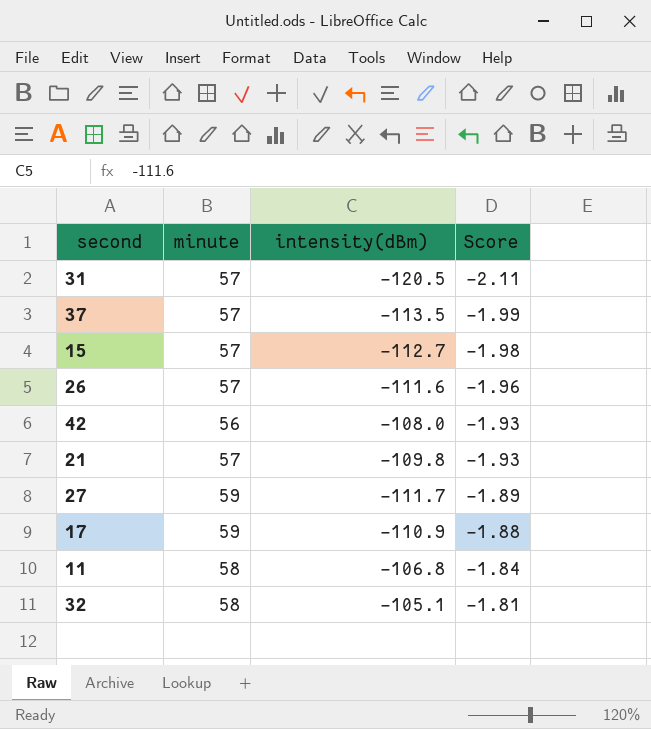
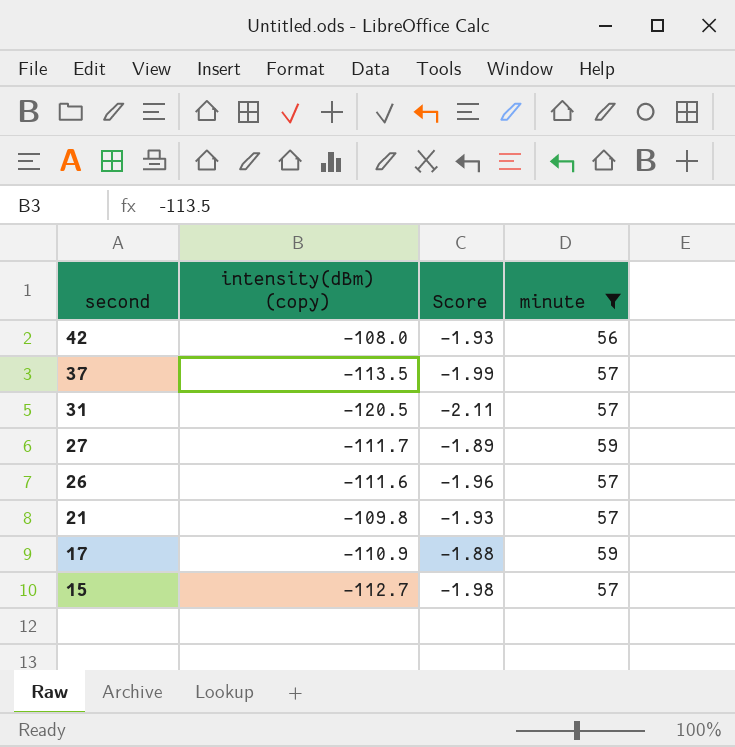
filter: none -> minute != 58
row order: Score ascending -> second descending
column name: intensity(dBm) -> intensity(dBm) (copy)
column minute | position: 2 -> 4

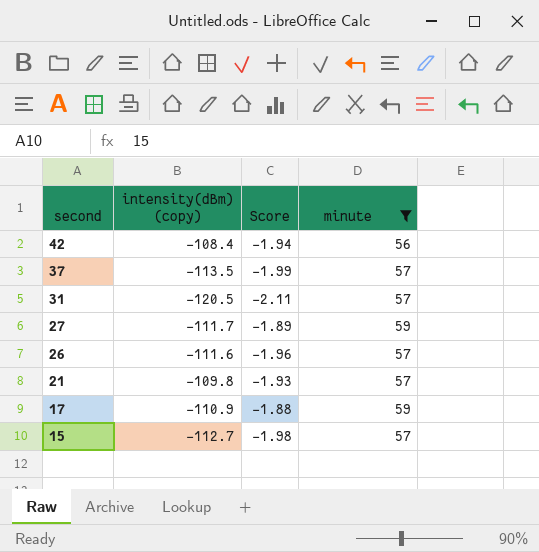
42 | intensity(dBm) (copy): -108.0 -> -108.4
42 | Score: -1.93 -> -1.94

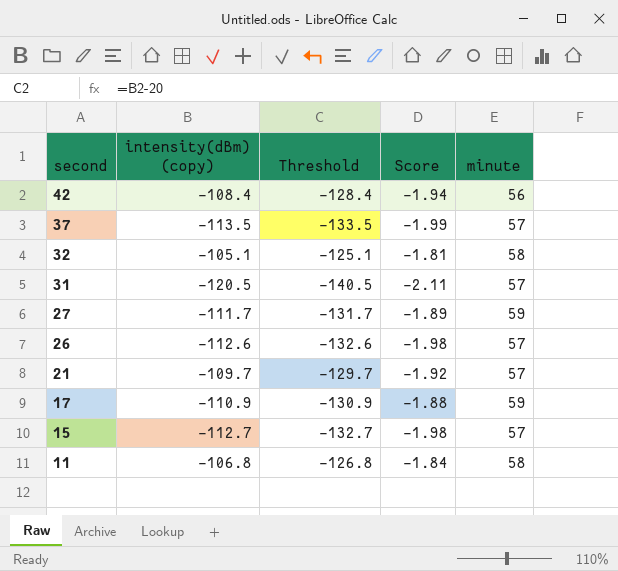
filter: minute != 58 -> none
column Threshold | formula: none -> [intensity(dBm) (copy)] - 20
26 | intensity(dBm) (copy): -111.6 -> -112.6
26 | Score: -1.96 -> -1.98
21 | intensity(dBm) (copy): -109.8 -> -109.7
21 | Score: -1.93 -> -1.92

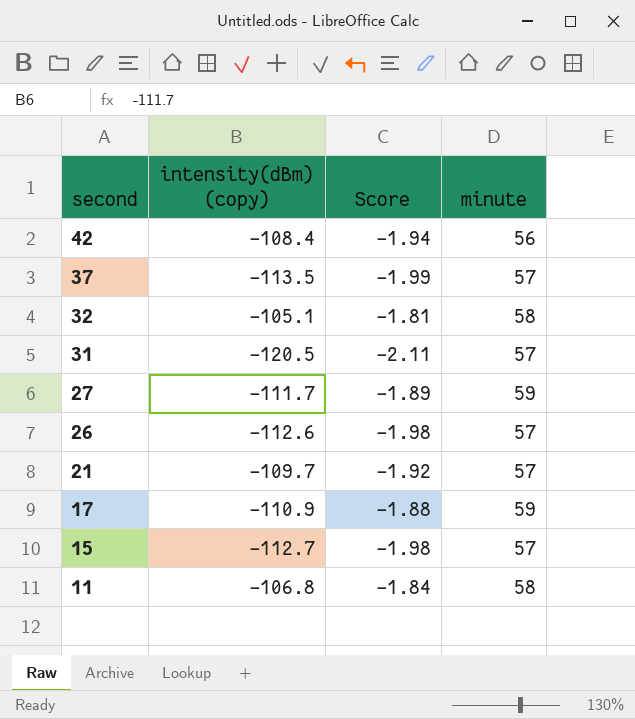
column Threshold | formula: [intensity(dBm) (copy)] - 20 -> none

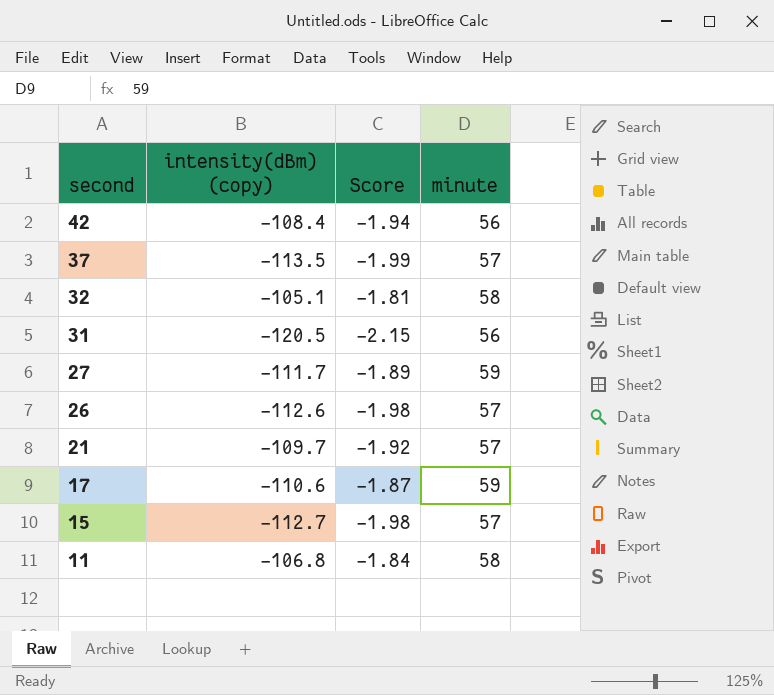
31 | Score: -2.11 -> -2.15
31 | minute: 57 -> 56
17 | intensity(dBm) (copy): -110.9 -> -110.6
17 | Score: -1.88 -> -1.87

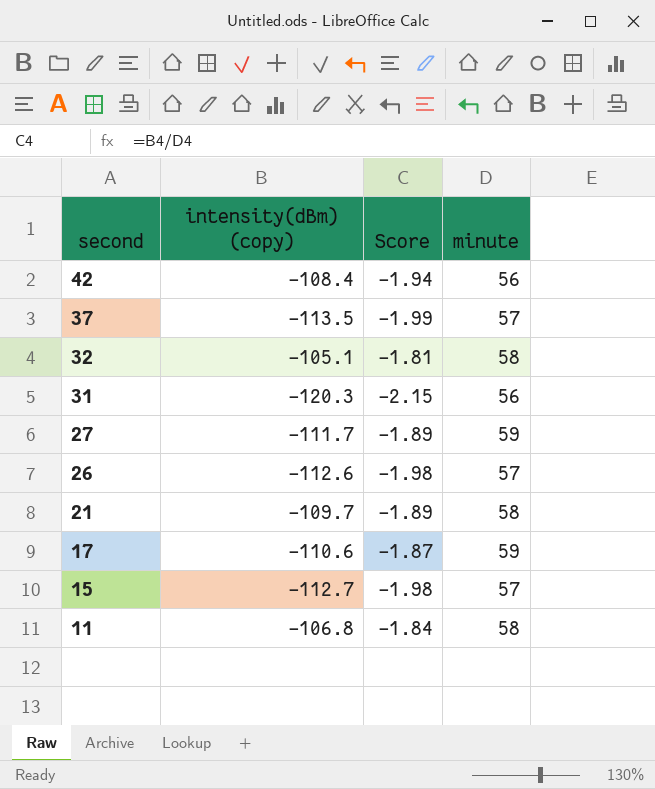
31 | intensity(dBm) (copy): -120.5 -> -120.3
21 | Score: -1.92 -> -1.89
21 | minute: 57 -> 58

